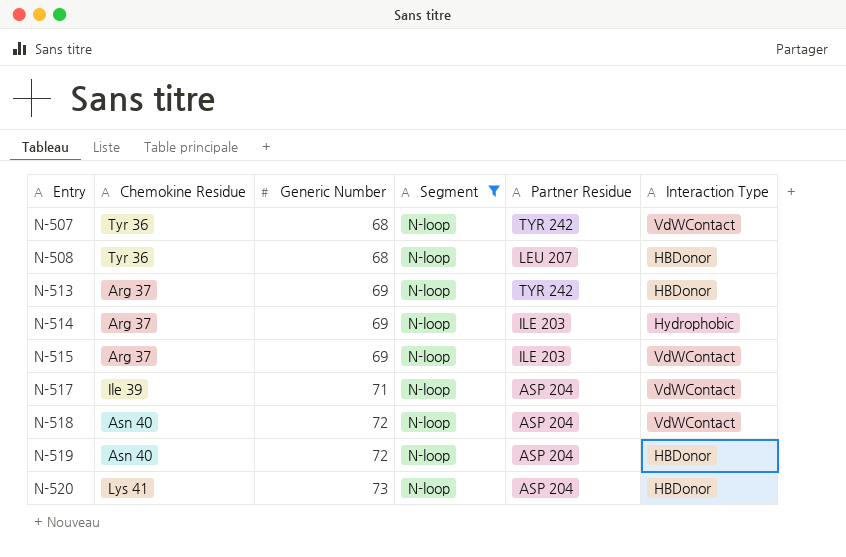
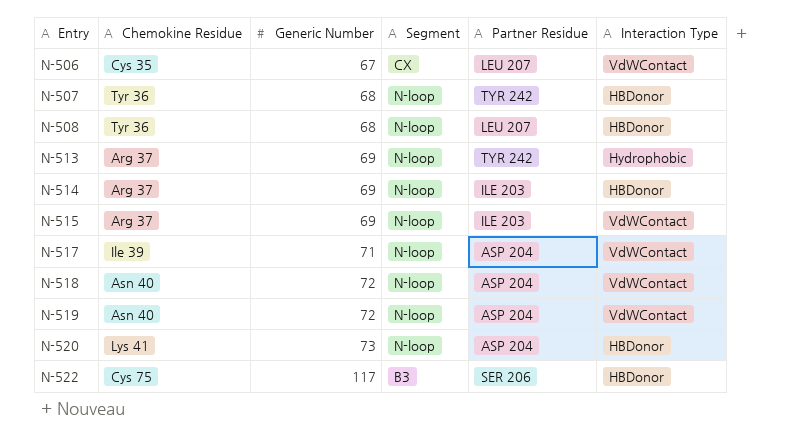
filter: Segment = N-loop -> none
N-507 | Interaction Type: VdWContact -> HBDonor
N-513 | Interaction Type: HBDonor -> Hydrophobic
N-514 | Interaction Type: Hydrophobic -> HBDonor
N-519 | Interaction Type: HBDonor -> VdWContact

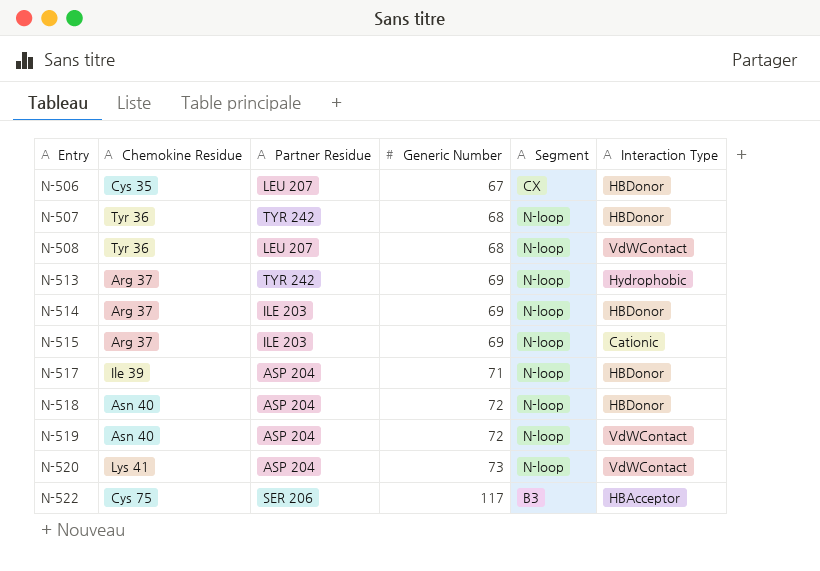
column Partner Residue | position: 5 -> 3
N-506 | Interaction Type: VdWContact -> HBDonor
N-508 | Interaction Type: HBDonor -> VdWContact
N-515 | Interaction Type: VdWContact -> Cationic
N-517 | Interaction Type: VdWContact -> HBDonor
N-518 | Interaction Type: VdWContact -> HBDonor
N-520 | Interaction Type: HBDonor -> VdWContact
N-522 | Interaction Type: HBDonor -> HBAcceptor

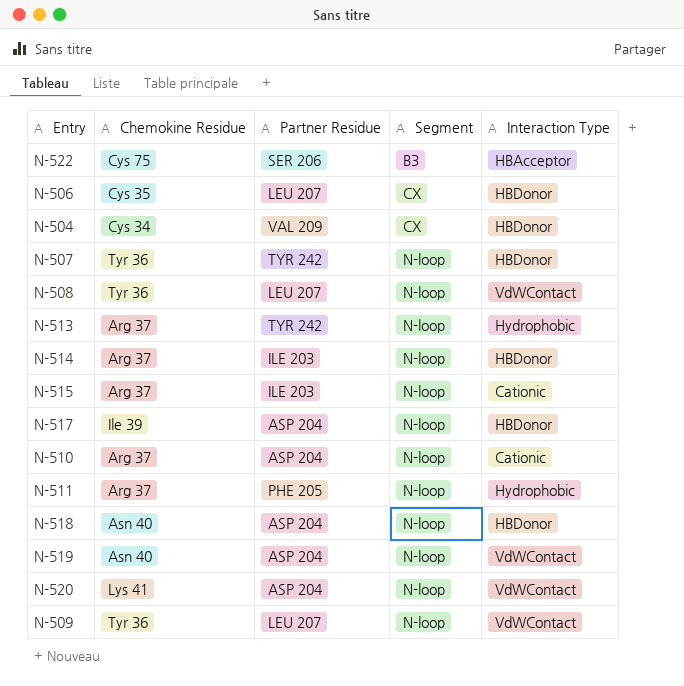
row order: Entry ascending -> Segment ascending
column Generic Number | position: 4 -> none
row N-504: none -> Cys 34 | VAL 209 | CX | HBDonor
row N-510: none -> Arg 37 | ASP 204 | N-loop | Cationic
row N-511: none -> Arg 37 | PHE 205 | N-loop | Hydrophobic
row N-509: none -> Tyr 36 | LEU 207 | N-loop | VdWContact

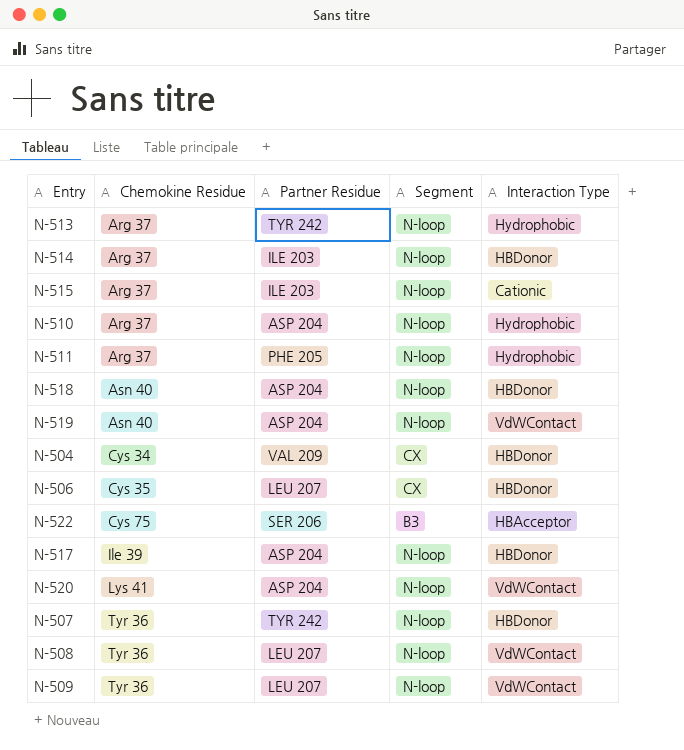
row order: Segment ascending -> Chemokine Residue ascending
N-510 | Interaction Type: Cationic -> Hydrophobic

